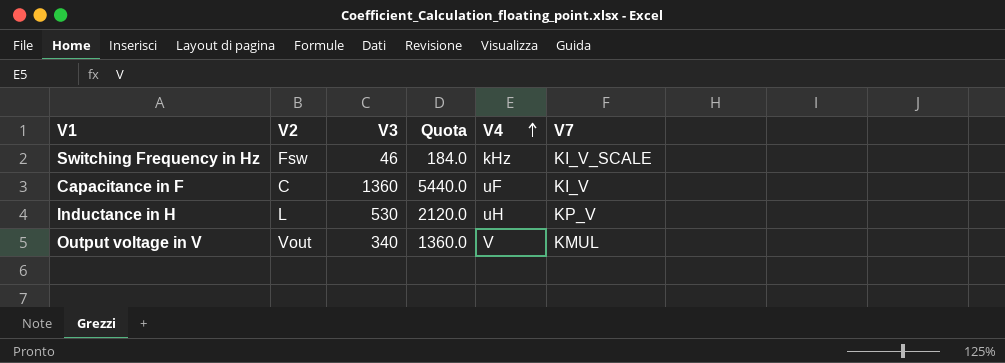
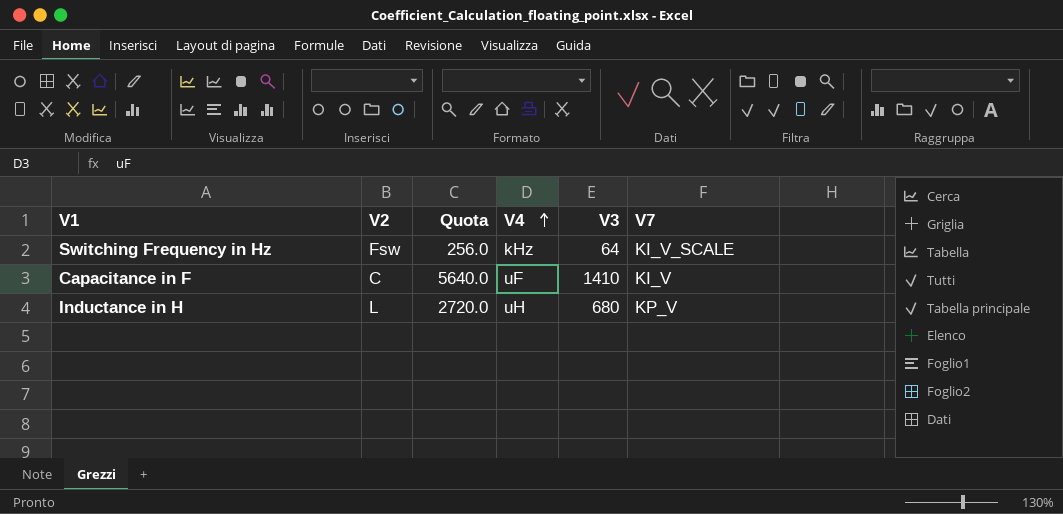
column V3 | position: 3 -> 5
row Output voltage in V: Vout | 340 | 1360.0 | V | KMUL -> none
Switching Frequency in Hz | Quota: 184.0 -> 256.0
Switching Frequency in Hz | V3: 46 -> 64
Capacitance in F | Quota: 5440.0 -> 5640.0
Capacitance in F | V3: 1360 -> 1410
Inductance in H | Quota: 2120.0 -> 2720.0
Inductance in H | V3: 530 -> 680

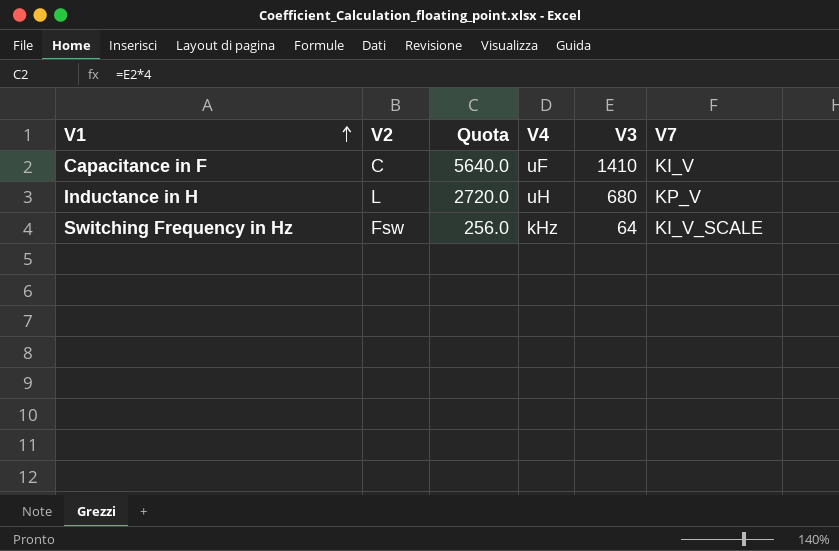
row order: V4 ascending -> V1 ascending

